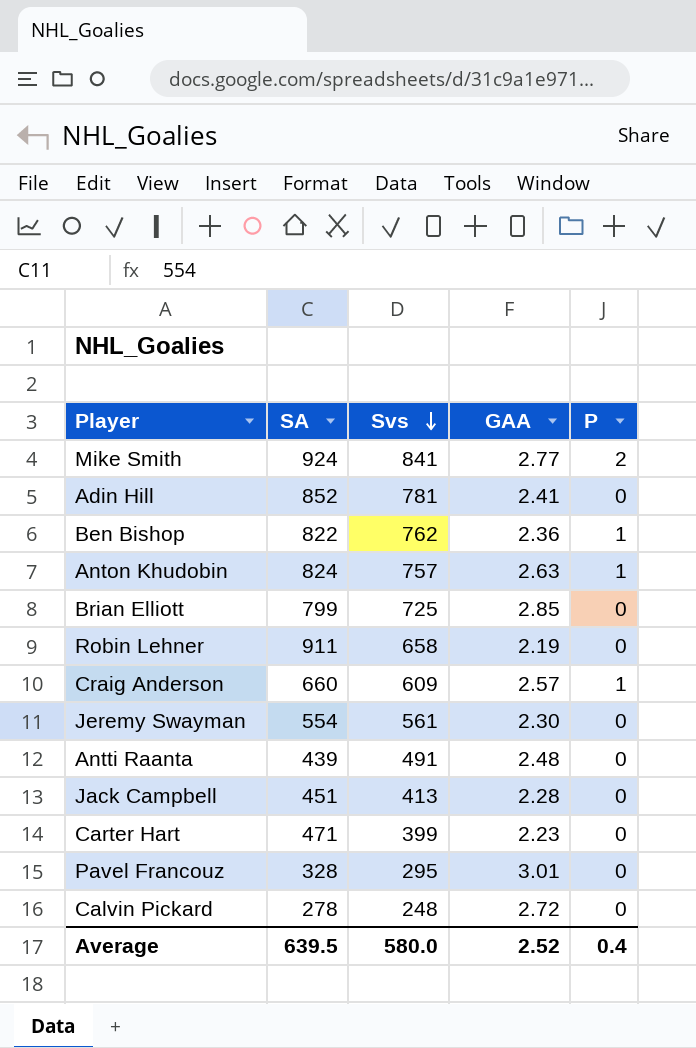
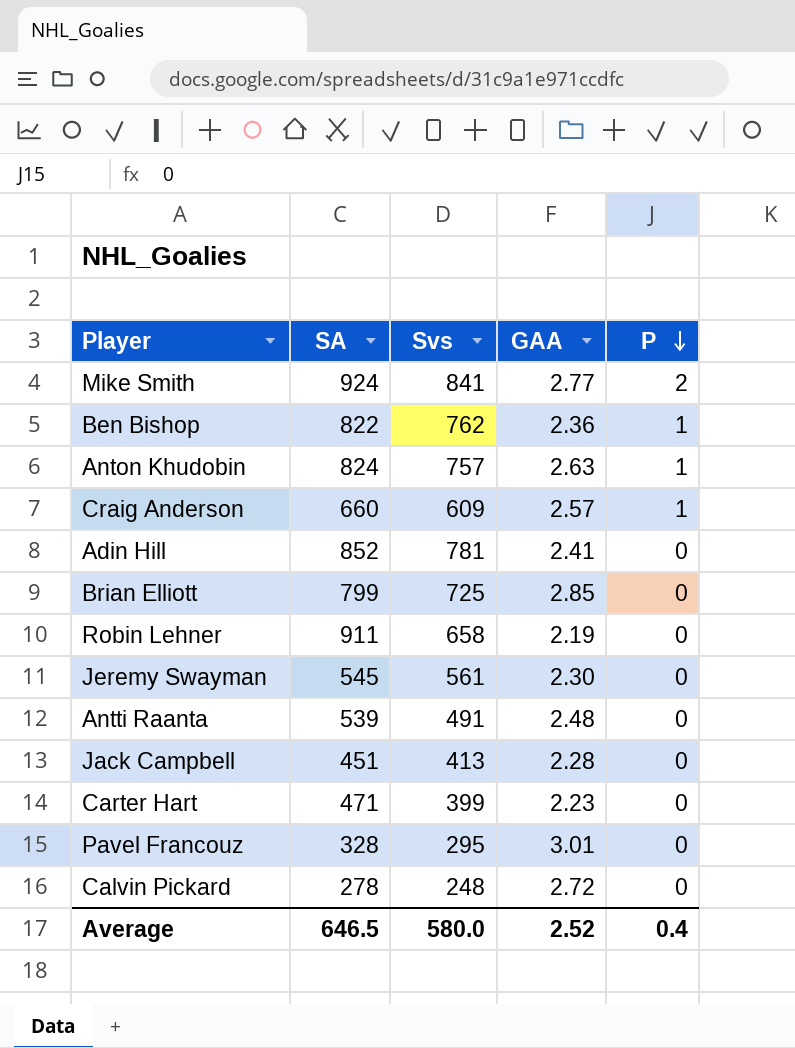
row order: Svs descending -> P descending
Jeremy Swayman | SA: 554 -> 545
Antti Raanta | SA: 439 -> 539
Average | SA: 639.5 -> 646.5

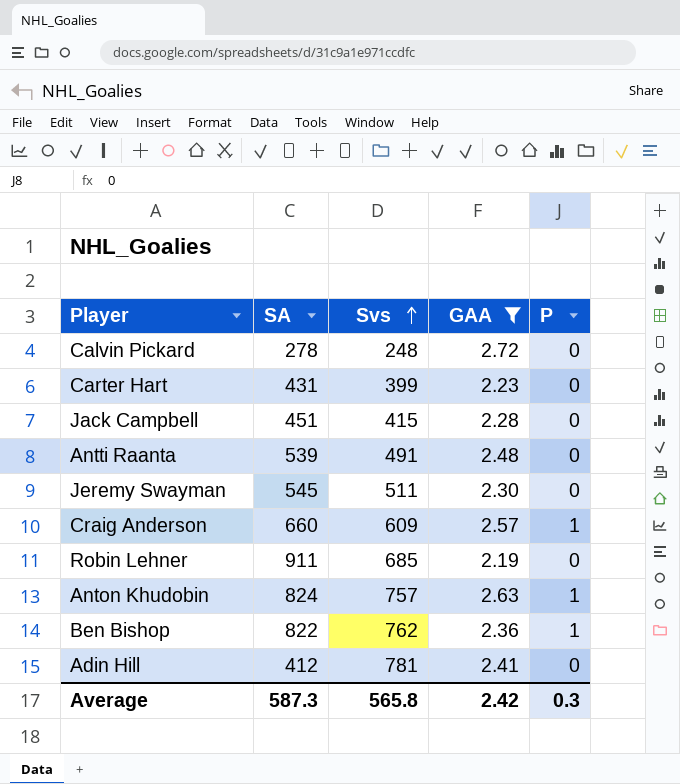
filter: none -> GAA <= 2.72
row order: P descending -> Svs ascending
Carter Hart | SA: 471 -> 431
Jack Campbell | Svs: 413 -> 415
Jeremy Swayman | Svs: 561 -> 511
Robin Lehner | Svs: 658 -> 685
Adin Hill | SA: 852 -> 412
Average | SA: 646.5 -> 587.3
Average | Svs: 580.0 -> 565.8
Average | GAA: 2.52 -> 2.42
Average | P: 0.4 -> 0.3

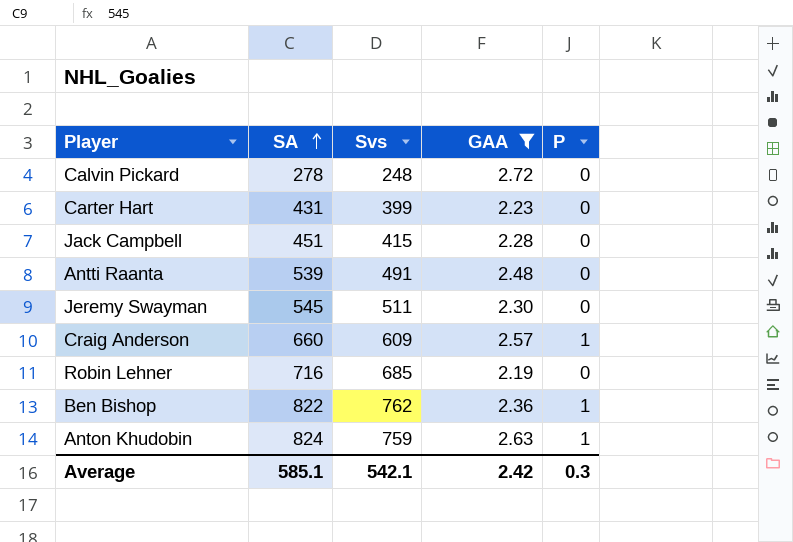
row order: Svs ascending -> SA ascending
row Adin Hill: 412 | 781 | 2.41 | 0 -> none
Robin Lehner | SA: 911 -> 716
Anton Khudobin | Svs: 757 -> 759
Average | SA: 587.3 -> 585.1
Average | Svs: 565.8 -> 542.1

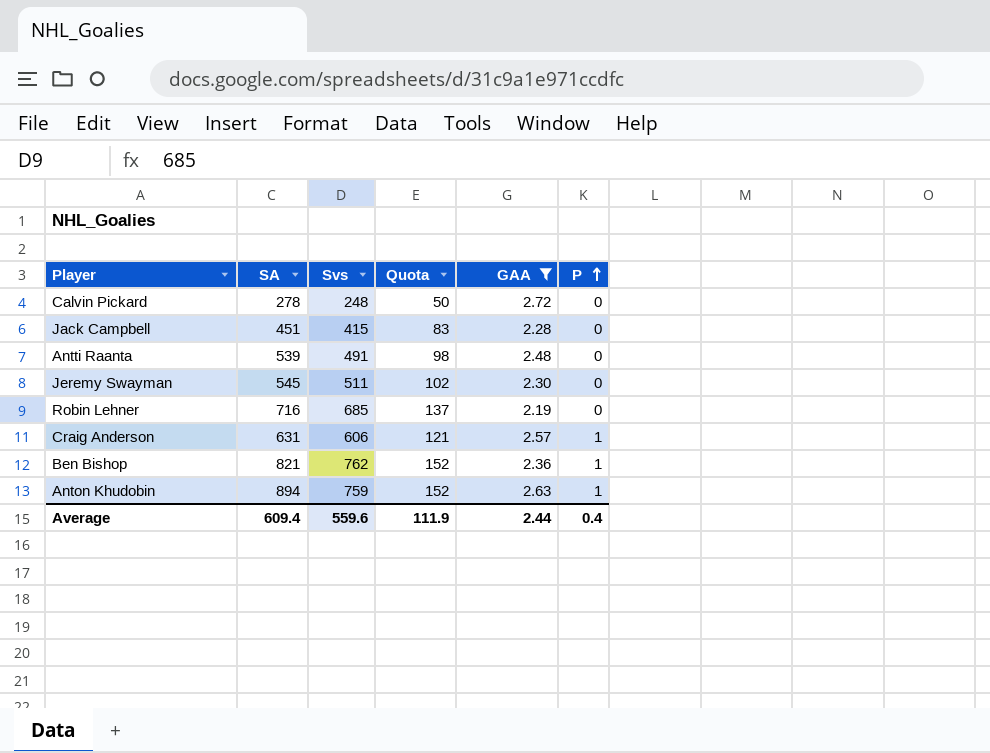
row order: SA ascending -> P ascending
column Quota | formula: none -> [Svs] * 0.2
row Carter Hart: 431 | 399 | 2.23 | 0 -> none
Craig Anderson | SA: 660 -> 631
Craig Anderson | Svs: 609 -> 606
Ben Bishop | SA: 822 -> 821
Anton Khudobin | SA: 824 -> 894
Average | SA: 585.1 -> 609.4
Average | Svs: 542.1 -> 559.6
Average | GAA: 2.42 -> 2.44
Average | P: 0.3 -> 0.4

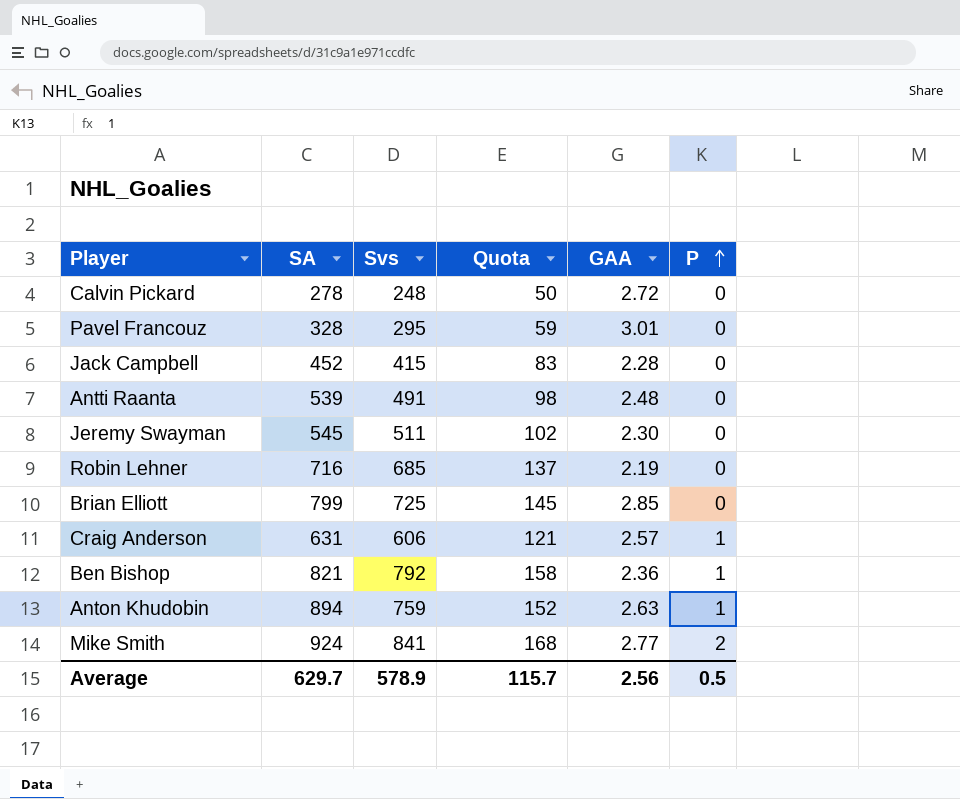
filter: GAA <= 2.72 -> none
Jack Campbell | SA: 451 -> 452
Ben Bishop | Svs: 762 -> 792
Ben Bishop | Quota: 152 -> 158
Average | SA: 609.4 -> 629.7
Average | Svs: 559.6 -> 578.9
Average | Quota: 111.9 -> 115.7
Average | GAA: 2.44 -> 2.56
Average | P: 0.4 -> 0.5

